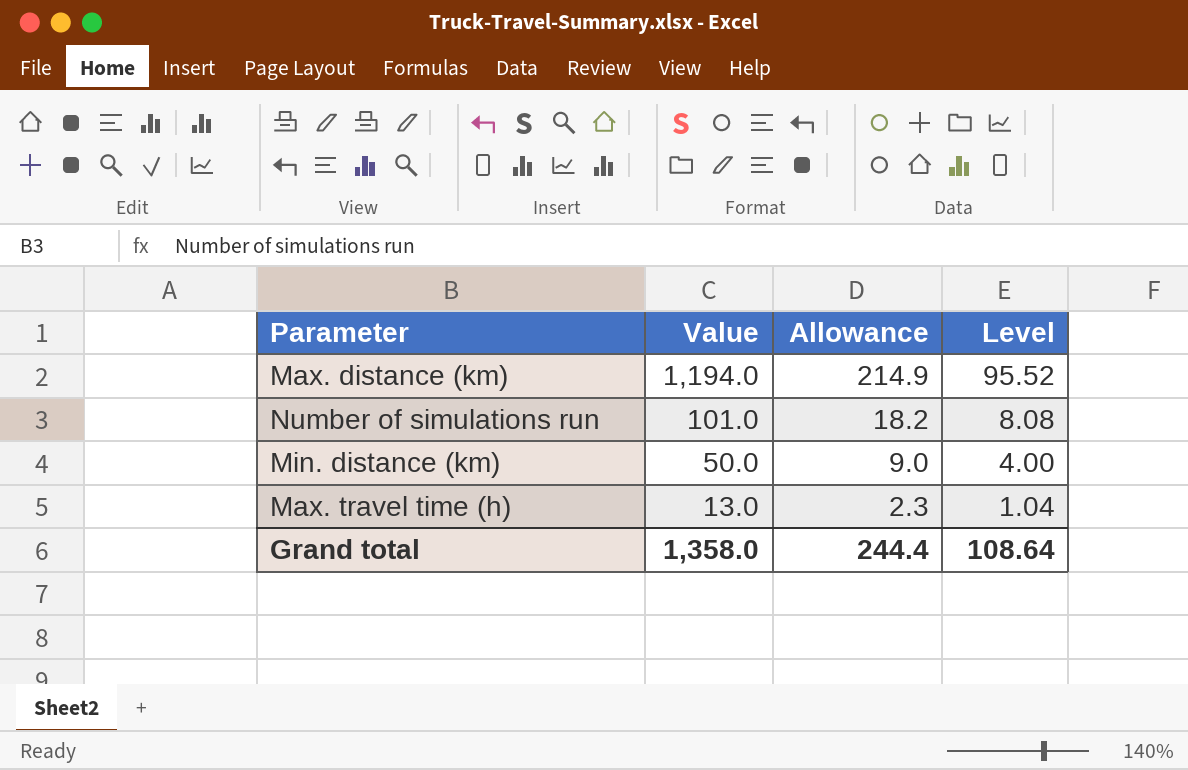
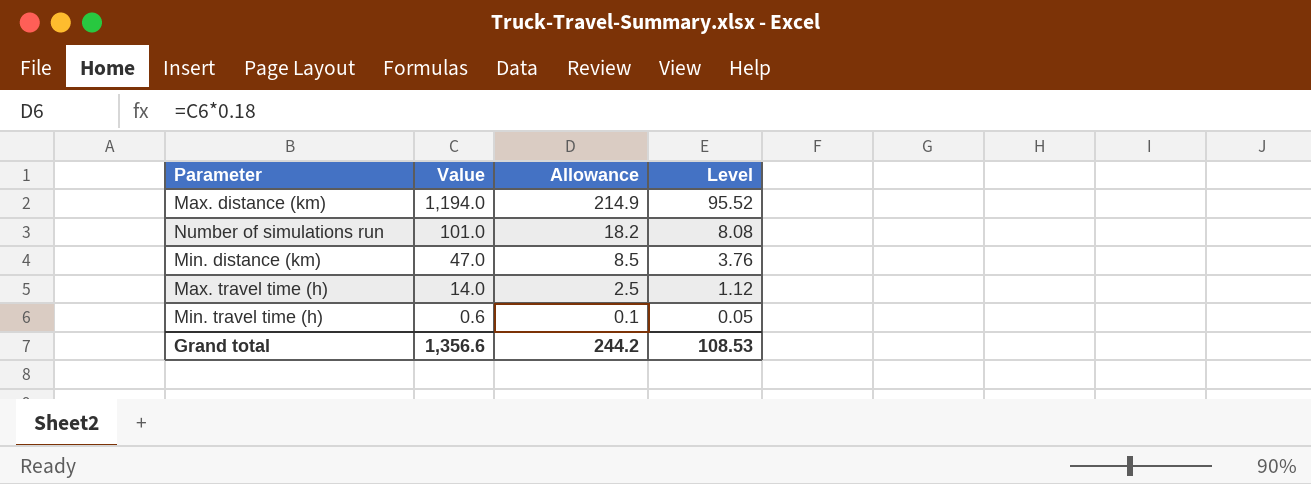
Min. distance (km) | Value: 50.0 -> 47.0
Min. distance (km) | Allowance: 9.0 -> 8.5
Min. distance (km) | Level: 4.00 -> 3.76
Max. travel time (h) | Value: 13.0 -> 14.0
Max. travel time (h) | Allowance: 2.3 -> 2.5
Max. travel time (h) | Level: 1.04 -> 1.12
row Min. travel time (h): none -> 0.6 | 0.1 | 0.05
Grand total | Value: 1,358.0 -> 1,356.6
Grand total | Allowance: 244.4 -> 244.2
Grand total | Level: 108.64 -> 108.53

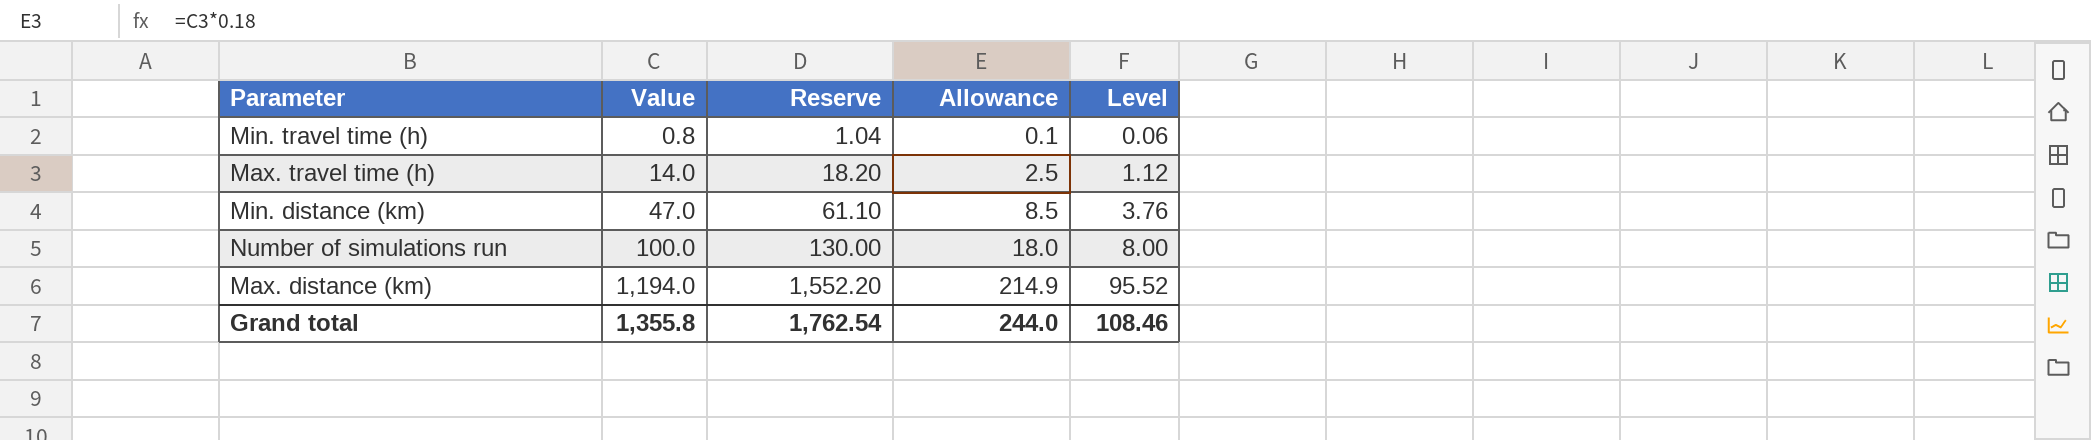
row order: Value descending -> Value ascending
column Reserve | formula: none -> [Value] * 1.3
Min. travel time (h) | Value: 0.6 -> 0.8
Min. travel time (h) | Level: 0.05 -> 0.06
Number of simulations run | Value: 101.0 -> 100.0
Number of simulations run | Allowance: 18.2 -> 18.0
Number of simulations run | Level: 8.08 -> 8.00
Grand total | Value: 1,356.6 -> 1,355.8
Grand total | Allowance: 244.2 -> 244.0
Grand total | Level: 108.53 -> 108.46

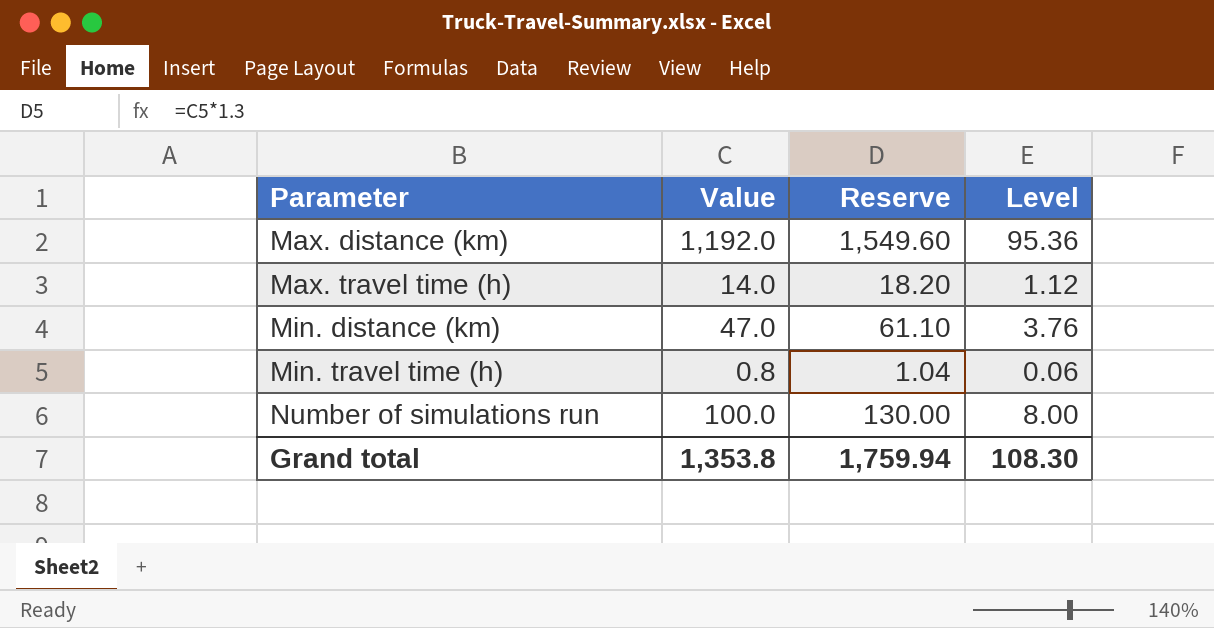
row order: Value ascending -> Parameter ascending
column Allowance | formula: [Value] * 0.18 -> none
Max. distance (km) | Value: 1,194.0 -> 1,192.0
Max. distance (km) | Reserve: 1,552.20 -> 1,549.60
Max. distance (km) | Level: 95.52 -> 95.36
Grand total | Value: 1,355.8 -> 1,353.8
Grand total | Reserve: 1,762.54 -> 1,759.94
Grand total | Level: 108.46 -> 108.30

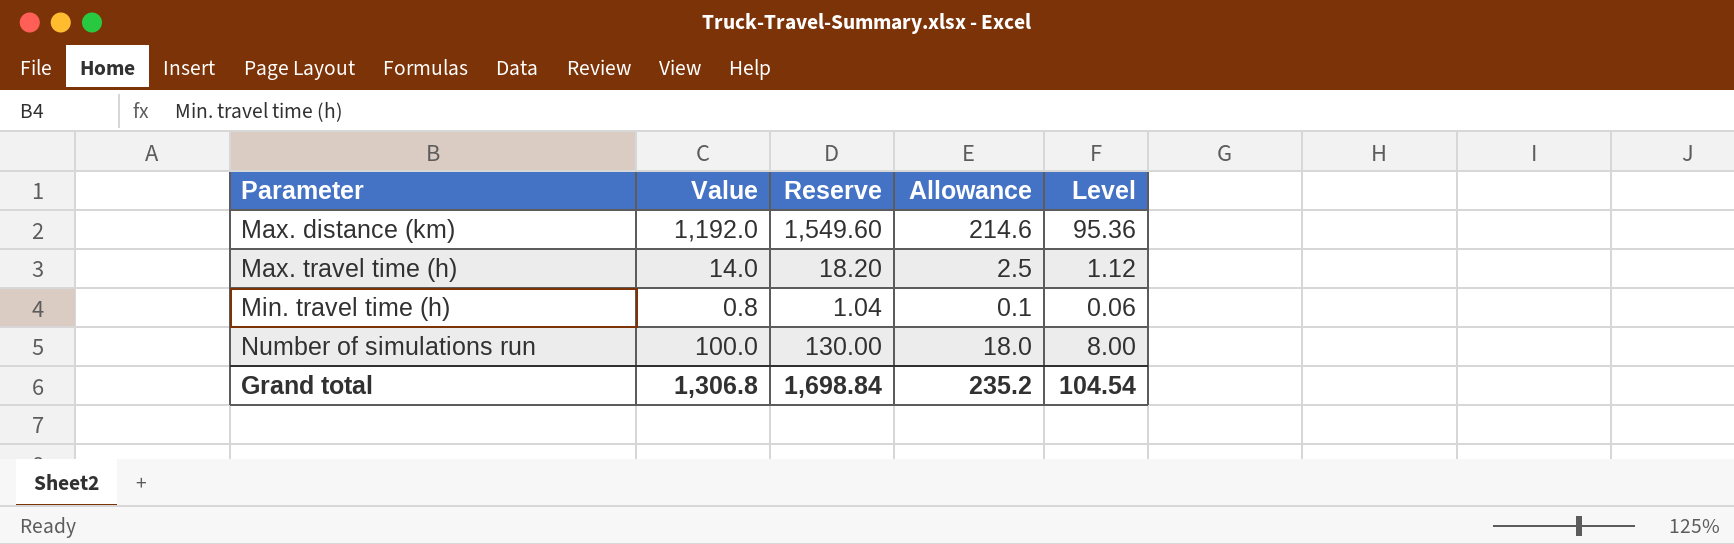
column Allowance | formula: none -> [Value] * 0.18
row Min. distance (km): 47.0 | 61.10 | 3.76 -> none
Grand total | Value: 1,353.8 -> 1,306.8
Grand total | Reserve: 1,759.94 -> 1,698.84
Grand total | Level: 108.30 -> 104.54

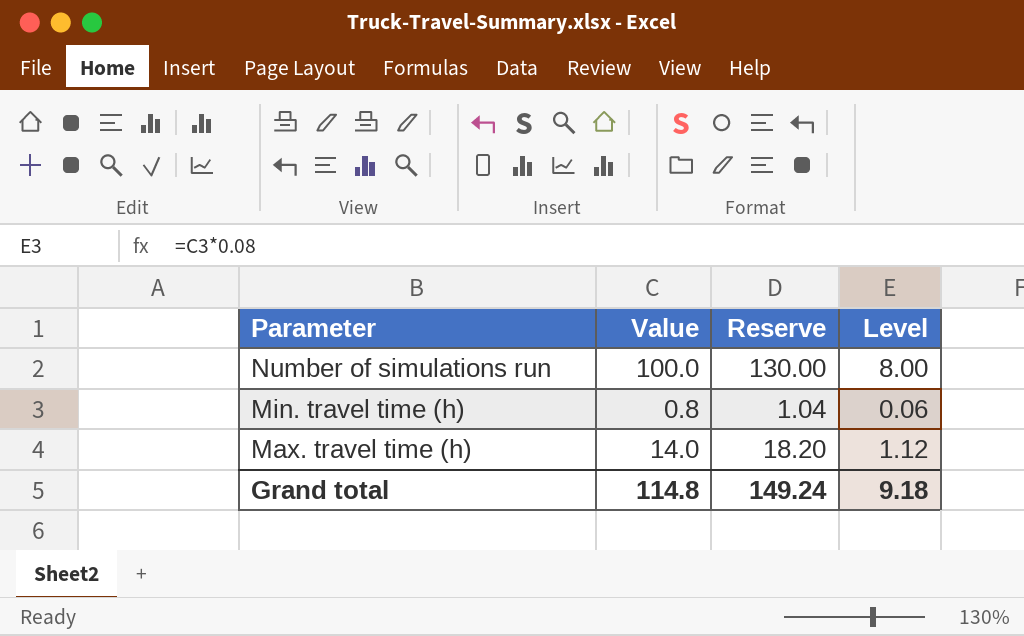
row order: Parameter ascending -> Parameter descending
column Allowance | formula: [Value] * 0.18 -> none
row Max. distance (km): 1,192.0 | 1,549.60 | 214.6 | 95.36 -> none
Grand total | Value: 1,306.8 -> 114.8
Grand total | Reserve: 1,698.84 -> 149.24
Grand total | Level: 104.54 -> 9.18

